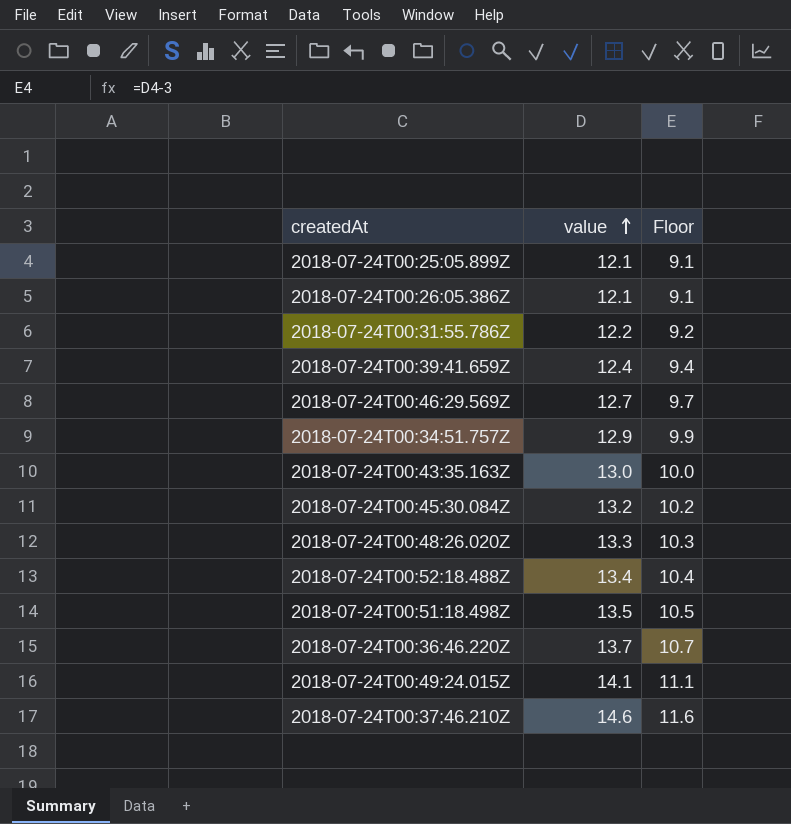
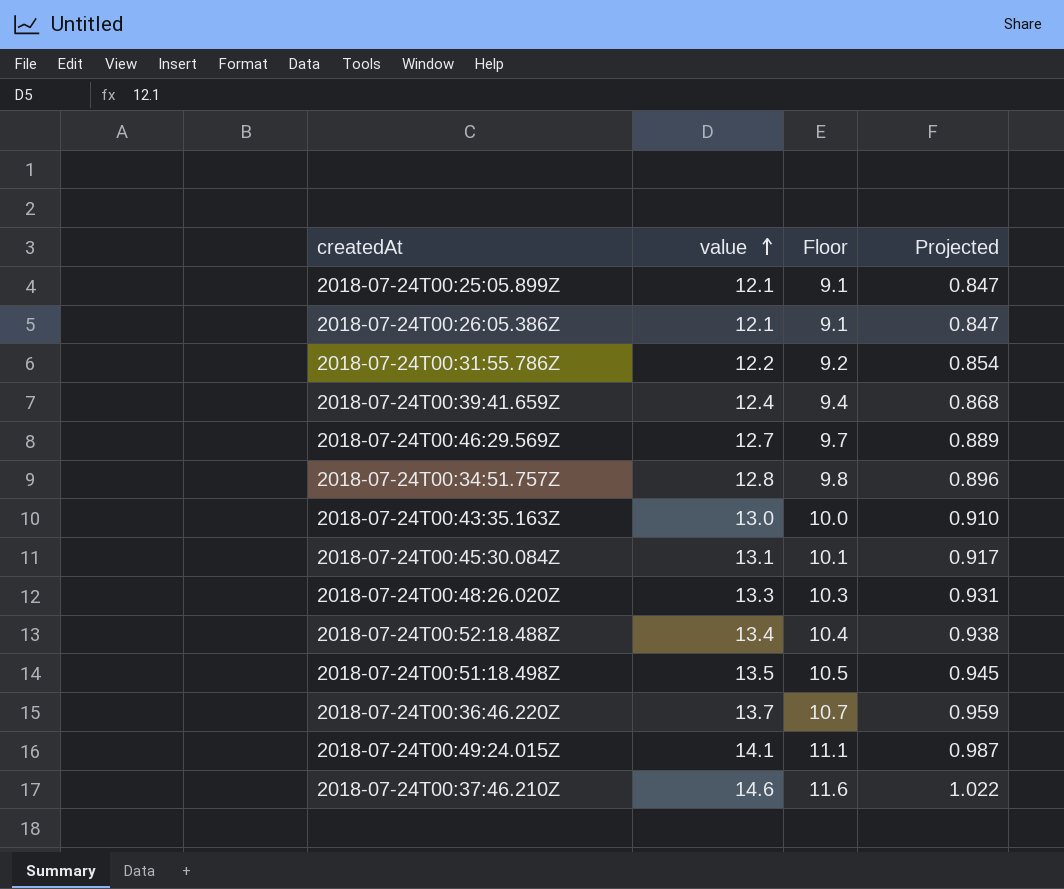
column Projected | formula: none -> [value] * 0.07
2018-07-24T00:34:51.757Z | value: 12.9 -> 12.8
2018-07-24T00:34:51.757Z | Floor: 9.9 -> 9.8
2018-07-24T00:45:30.084Z | value: 13.2 -> 13.1
2018-07-24T00:45:30.084Z | Floor: 10.2 -> 10.1

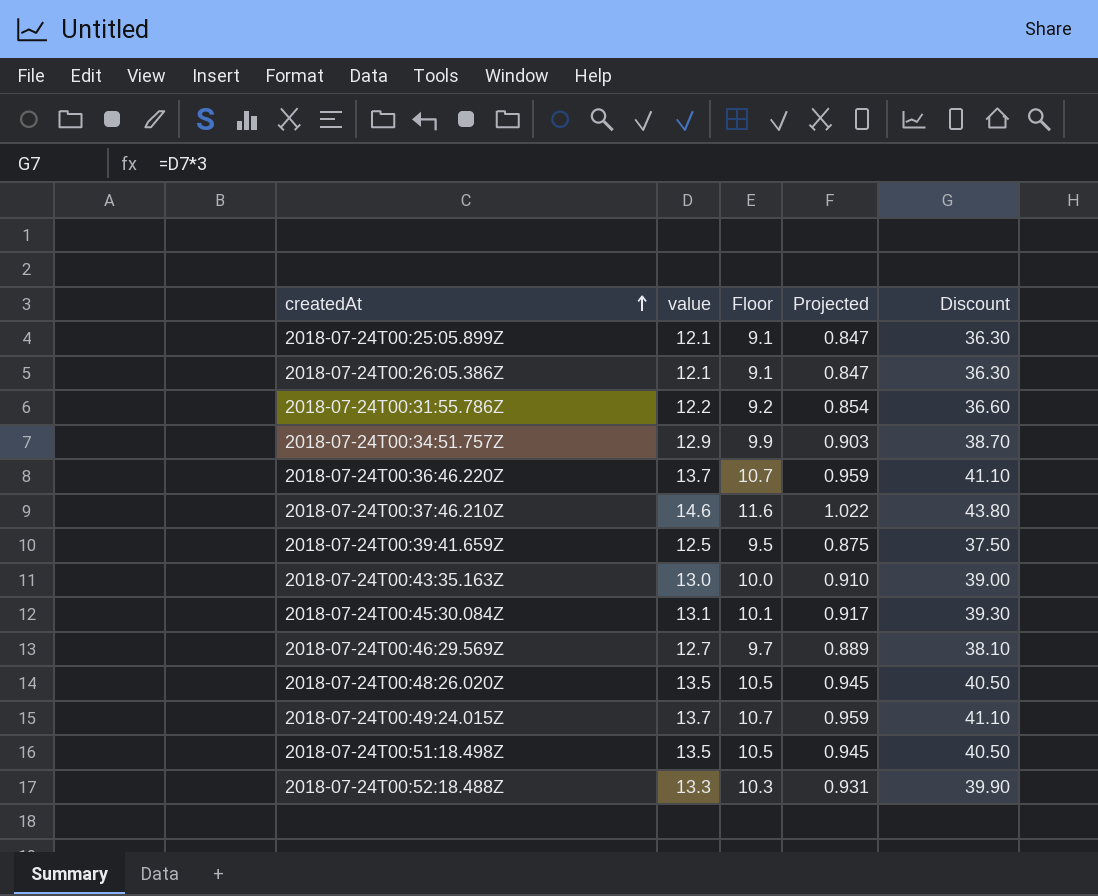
row order: value ascending -> createdAt ascending
column Discount | formula: none -> [value] * 3
2018-07-24T00:34:51.757Z | value: 12.8 -> 12.9
2018-07-24T00:34:51.757Z | Floor: 9.8 -> 9.9
2018-07-24T00:34:51.757Z | Projected: 0.896 -> 0.903
2018-07-24T00:39:41.659Z | value: 12.4 -> 12.5
2018-07-24T00:39:41.659Z | Floor: 9.4 -> 9.5
2018-07-24T00:39:41.659Z | Projected: 0.868 -> 0.875
2018-07-24T00:48:26.020Z | value: 13.3 -> 13.5
2018-07-24T00:48:26.020Z | Floor: 10.3 -> 10.5
2018-07-24T00:48:26.020Z | Projected: 0.931 -> 0.945
2018-07-24T00:49:24.015Z | value: 14.1 -> 13.7
2018-07-24T00:49:24.015Z | Floor: 11.1 -> 10.7
2018-07-24T00:49:24.015Z | Projected: 0.987 -> 0.959
2018-07-24T00:52:18.488Z | value: 13.4 -> 13.3
2018-07-24T00:52:18.488Z | Floor: 10.4 -> 10.3
2018-07-24T00:52:18.488Z | Projected: 0.938 -> 0.931

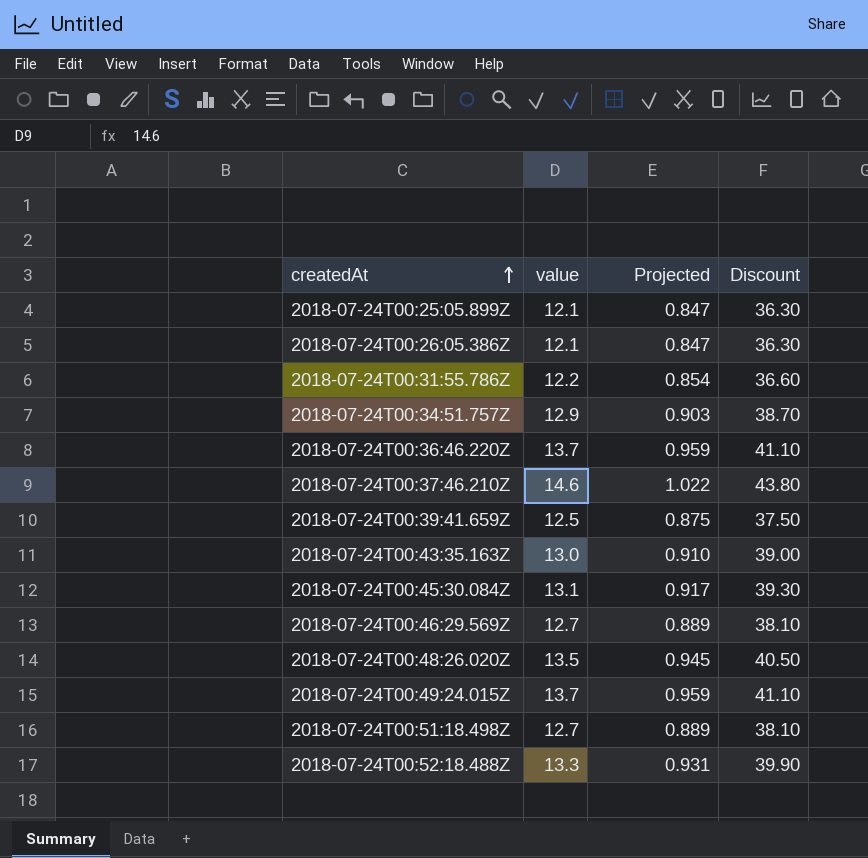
column Floor | formula: [value] - 3 -> none
2018-07-24T00:51:18.498Z | value: 13.5 -> 12.7
2018-07-24T00:51:18.498Z | Projected: 0.945 -> 0.889
2018-07-24T00:51:18.498Z | Discount: 40.50 -> 38.10

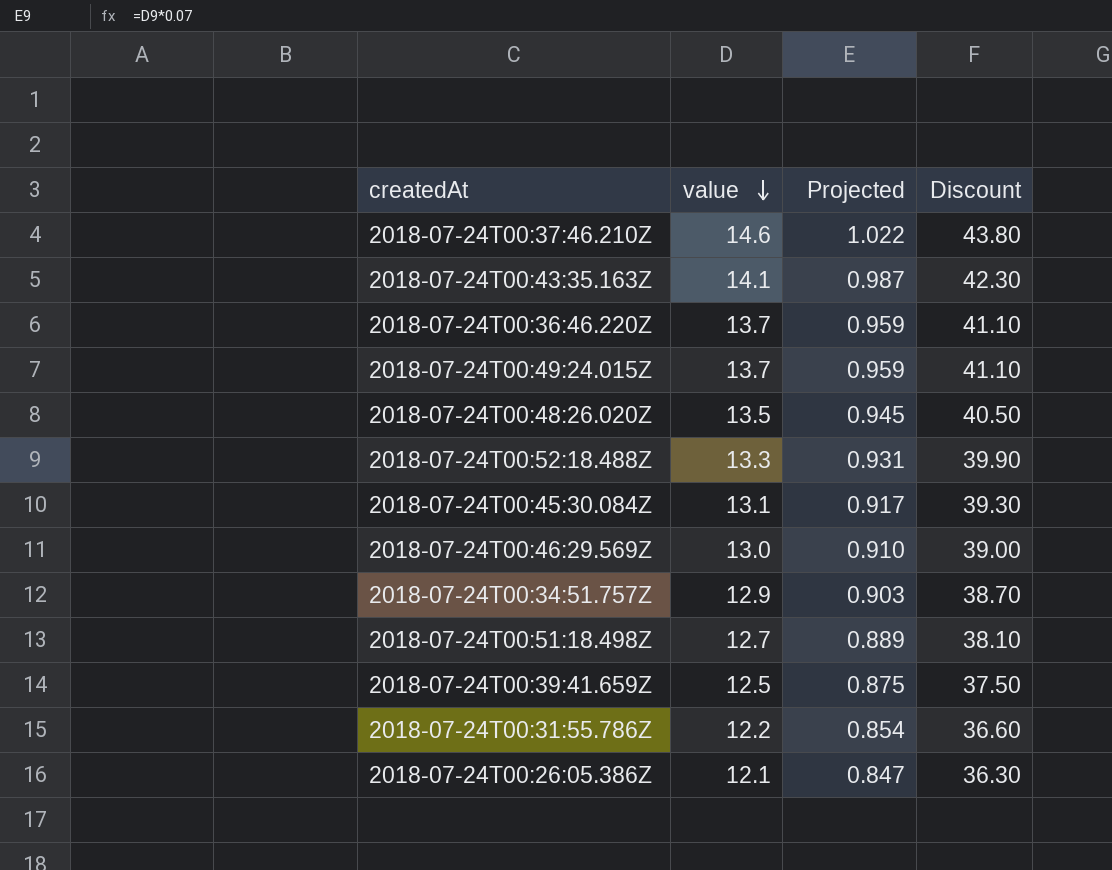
row order: createdAt ascending -> value descending
row 2018-07-24T00:25:05.899Z: 12.1 | 0.847 | 36.30 -> none
2018-07-24T00:43:35.163Z | value: 13.0 -> 14.1
2018-07-24T00:43:35.163Z | Projected: 0.910 -> 0.987
2018-07-24T00:43:35.163Z | Discount: 39.00 -> 42.30
2018-07-24T00:46:29.569Z | value: 12.7 -> 13.0
2018-07-24T00:46:29.569Z | Projected: 0.889 -> 0.910
2018-07-24T00:46:29.569Z | Discount: 38.10 -> 39.00

